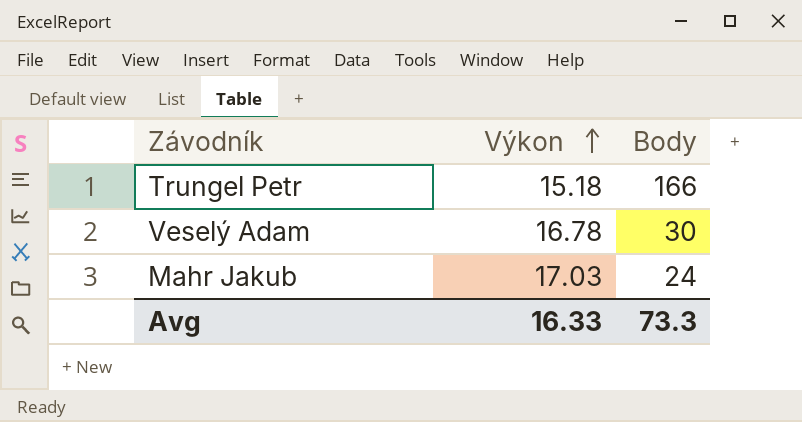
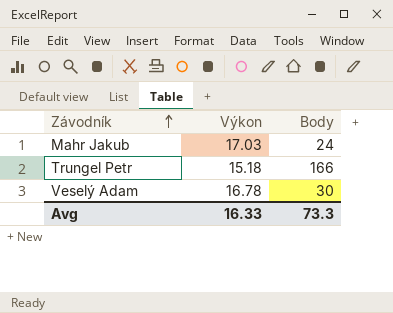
row order: Výkon ascending -> Závodník ascending

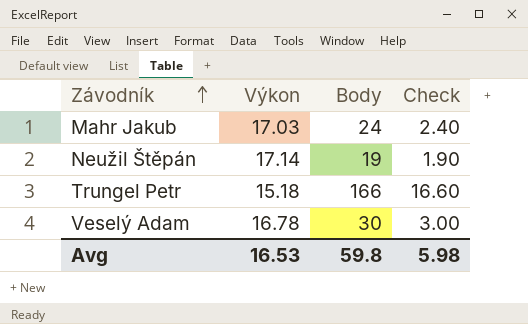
column Check | formula: none -> [Body] * 0.1
row Neužil Štěpán: none -> 17.14 | 19 | 1.90
Avg | Výkon: 16.33 -> 16.53
Avg | Body: 73.3 -> 59.8

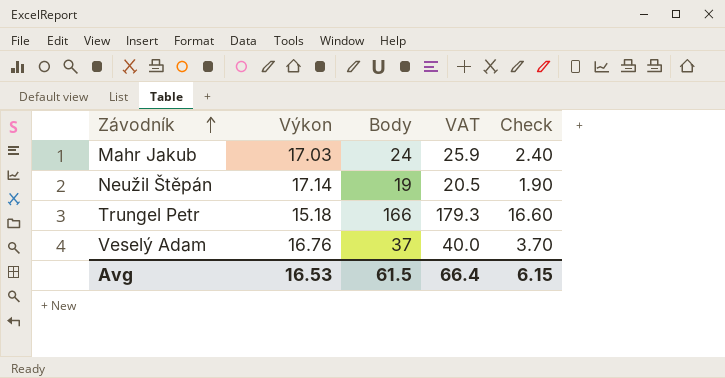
column VAT | formula: none -> [Body] * 1.08
Veselý Adam | Výkon: 16.78 -> 16.76
Veselý Adam | Body: 30 -> 37
Veselý Adam | Check: 3.00 -> 3.70
Avg | Body: 59.8 -> 61.5
Avg | Check: 5.98 -> 6.15

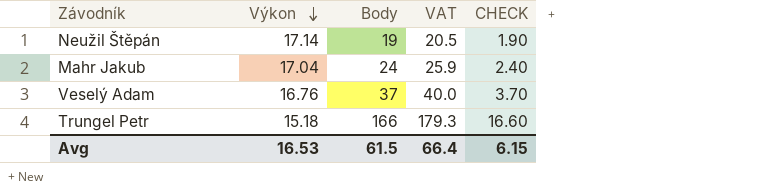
row order: Závodník ascending -> Výkon descending
column name: Check -> CHECK
Mahr Jakub | Výkon: 17.03 -> 17.04

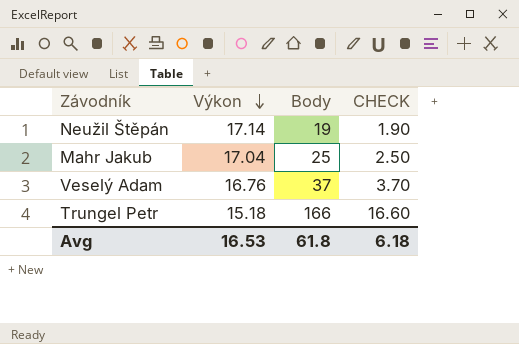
column VAT | formula: [Body] * 1.08 -> none
Mahr Jakub | Body: 24 -> 25
Mahr Jakub | CHECK: 2.40 -> 2.50
Avg | Body: 61.5 -> 61.8
Avg | CHECK: 6.15 -> 6.18

